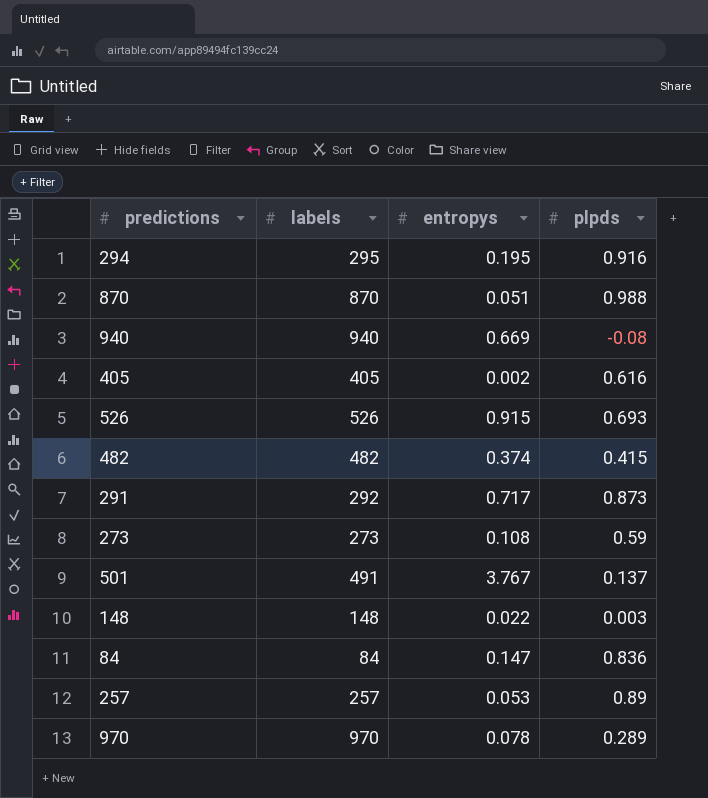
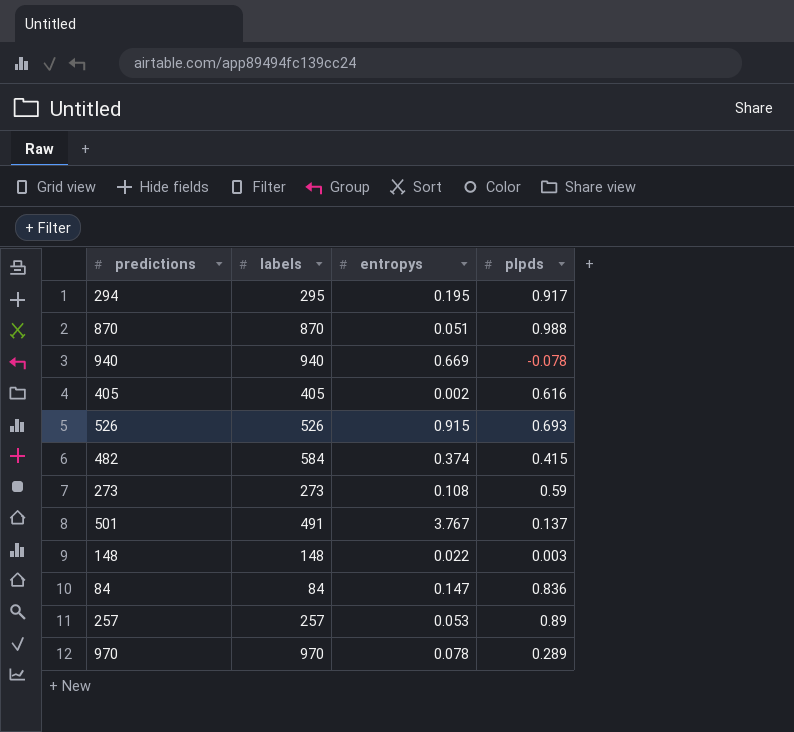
row 291: 292 | 0.717 | 0.873 -> none
294 | plpds: 0.916 -> 0.917
940 | plpds: -0.08 -> -0.078
482 | labels: 482 -> 584

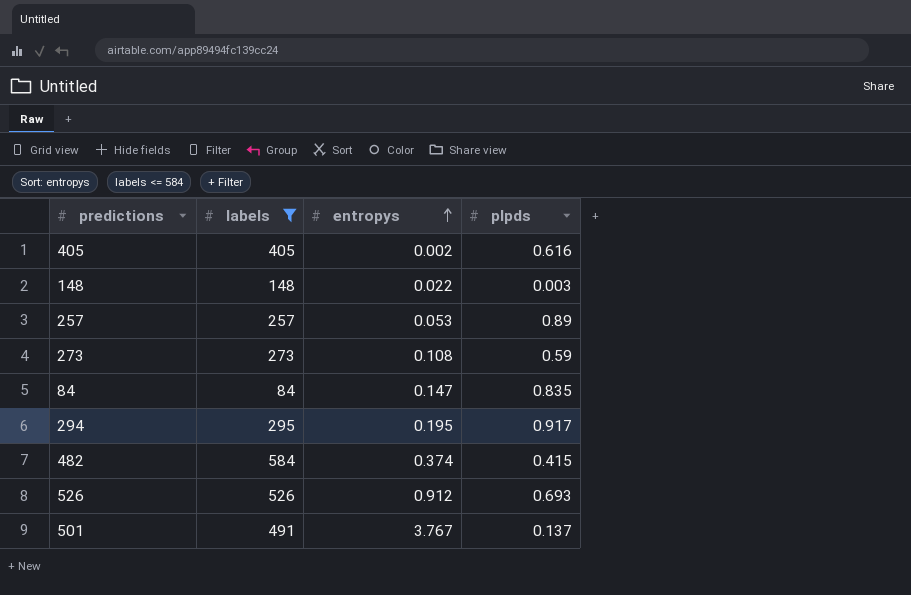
filter: none -> labels <= 584
row order: none -> entropys ascending
84 | plpds: 0.836 -> 0.835
526 | entropys: 0.915 -> 0.912

